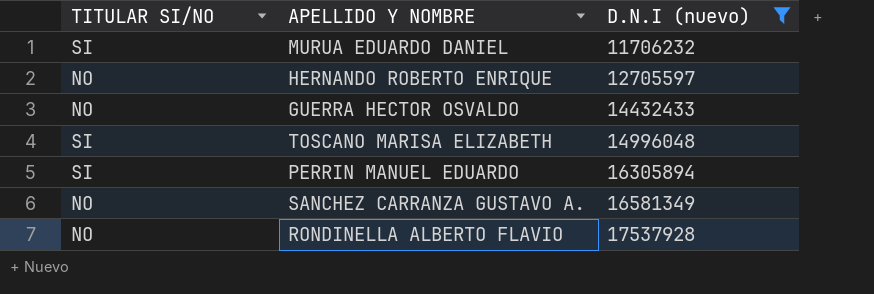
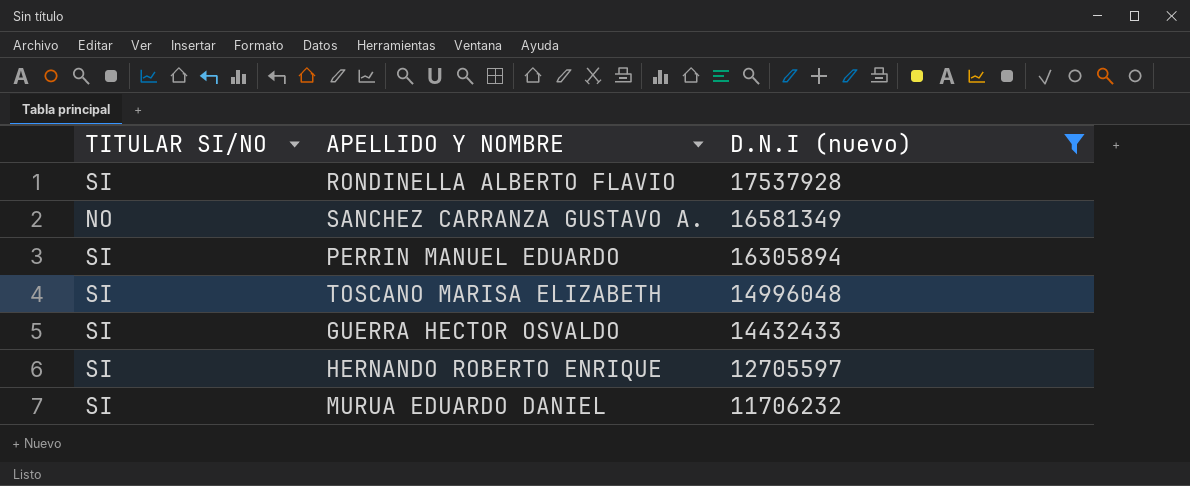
row order: D.N.I (nuevo) ascending -> D.N.I (nuevo) descending
RONDINELLA ALBERTO FLAVIO | TITULAR SI/NO: NO -> SI
GUERRA HECTOR OSVALDO | TITULAR SI/NO: NO -> SI
HERNANDO ROBERTO ENRIQUE | TITULAR SI/NO: NO -> SI

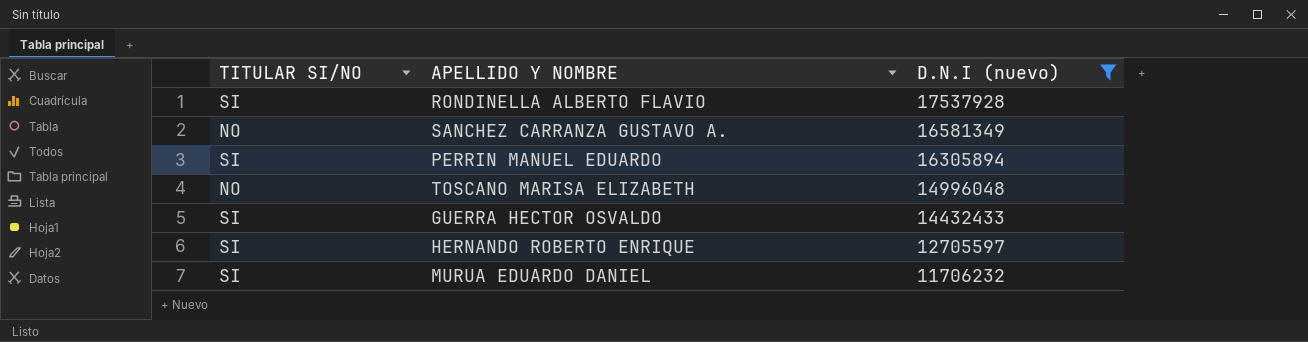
TOSCANO MARISA ELIZABETH | TITULAR SI/NO: SI -> NO

